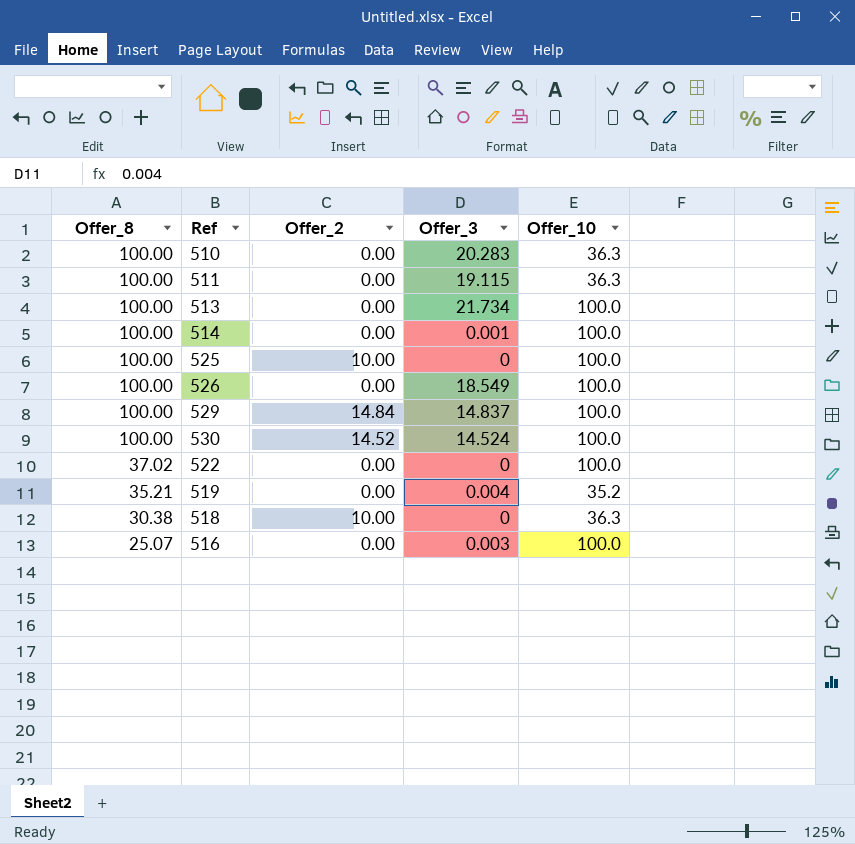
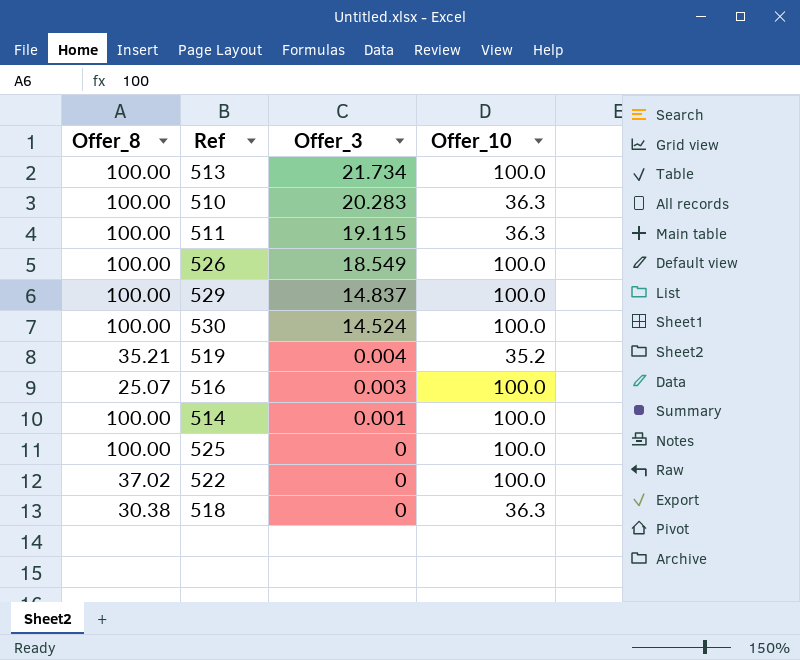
row order: Offer_8 descending -> Offer_3 descending
column Offer_2 | position: 3 -> none

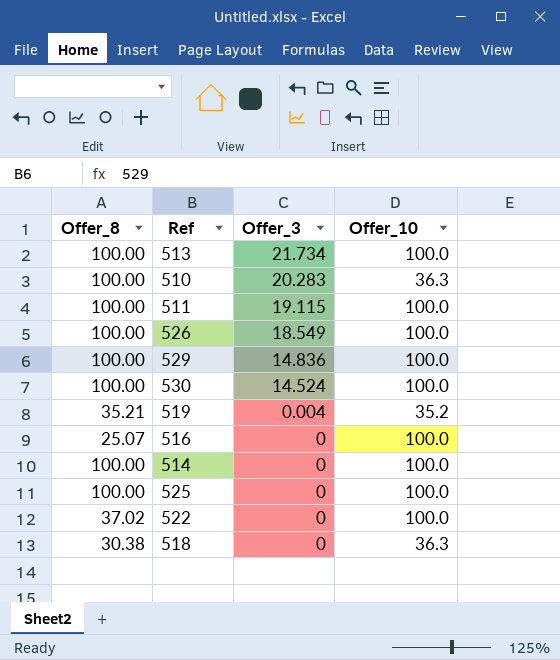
511 | Offer_10: 36.3 -> 100.0
529 | Offer_3: 14.837 -> 14.836
516 | Offer_3: 0.003 -> 0
514 | Offer_3: 0.001 -> 0

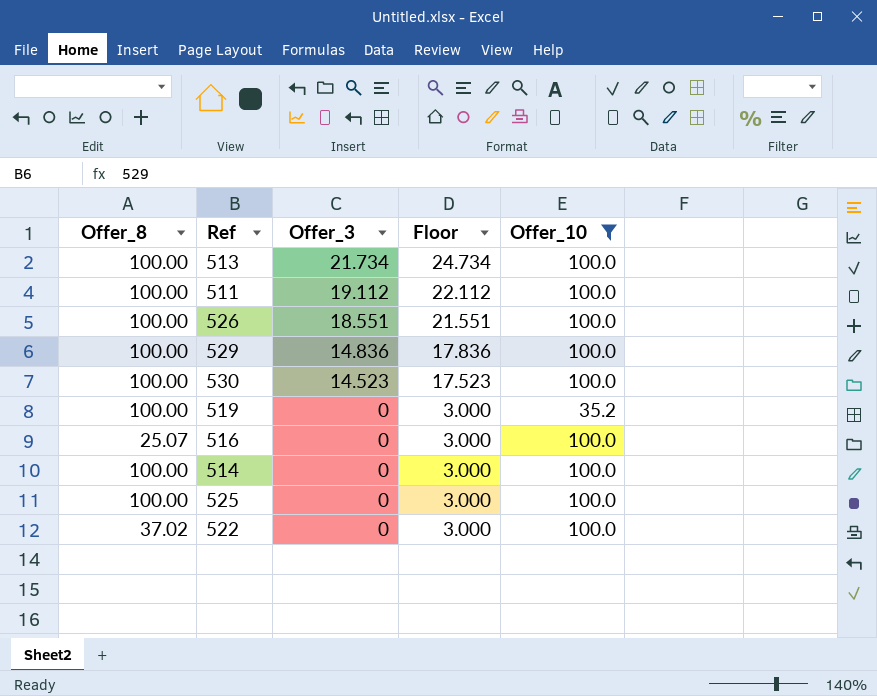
filter: none -> Offer_10 != 36.3
column Floor | formula: none -> [Offer_3] + 3
511 | Offer_3: 19.115 -> 19.112
526 | Offer_3: 18.549 -> 18.551
530 | Offer_3: 14.524 -> 14.523
519 | Offer_8: 35.21 -> 100.00
519 | Offer_3: 0.004 -> 0

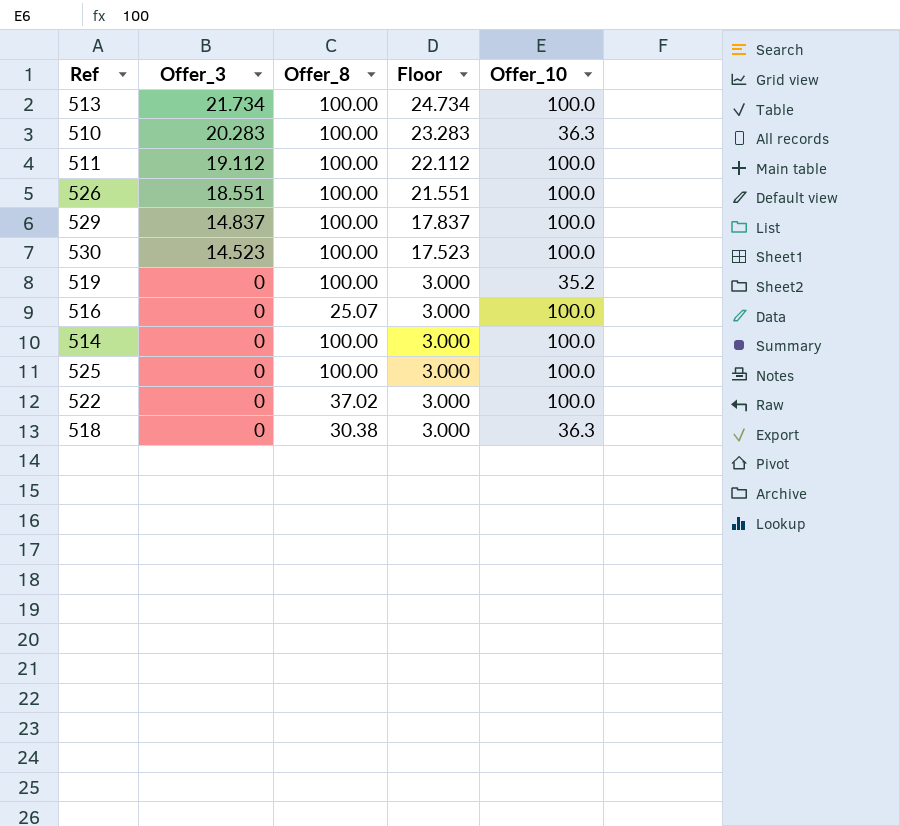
filter: Offer_10 != 36.3 -> none
column Offer_8 | position: 1 -> 3
529 | Offer_3: 14.836 -> 14.837
529 | Floor: 17.836 -> 17.837

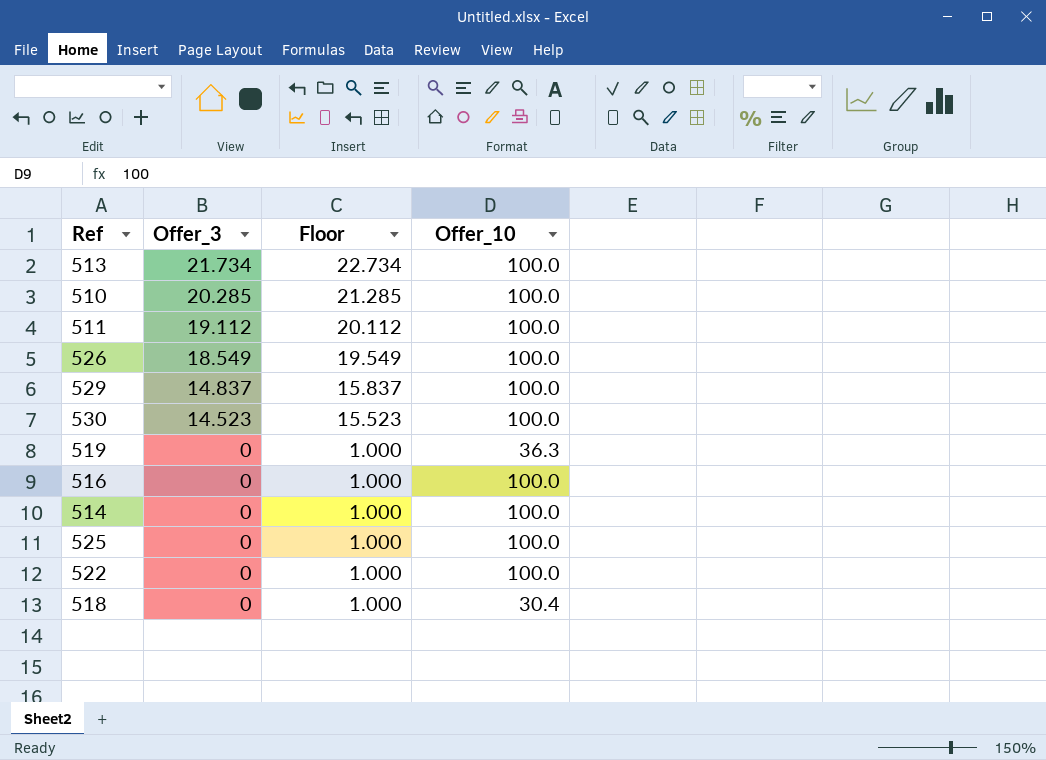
column Offer_8 | position: 3 -> none
column Floor | formula: [Offer_3] + 3 -> [Offer_3] + 1
510 | Offer_3: 20.283 -> 20.285
510 | Offer_10: 36.3 -> 100.0
526 | Offer_3: 18.551 -> 18.549
519 | Offer_10: 35.2 -> 36.3
518 | Offer_10: 36.3 -> 30.4

